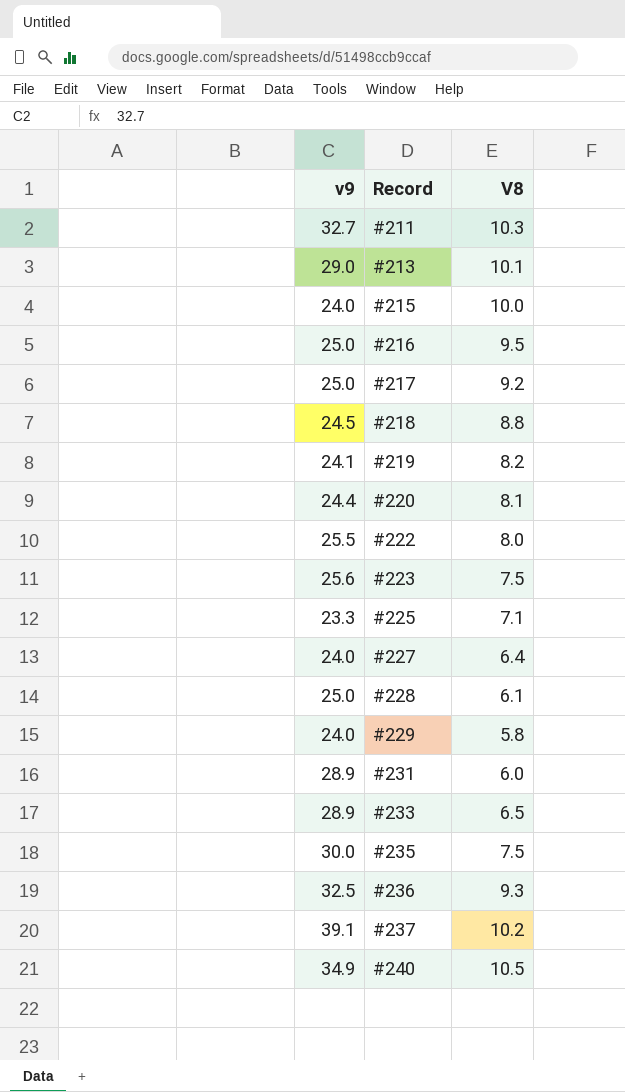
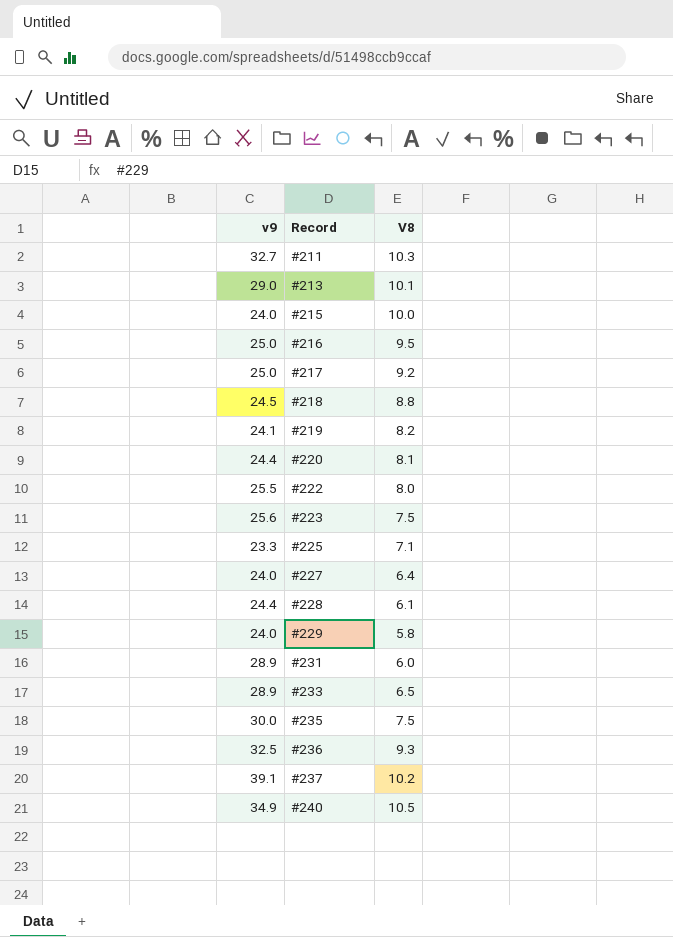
#228 | v9: 25.0 -> 24.4

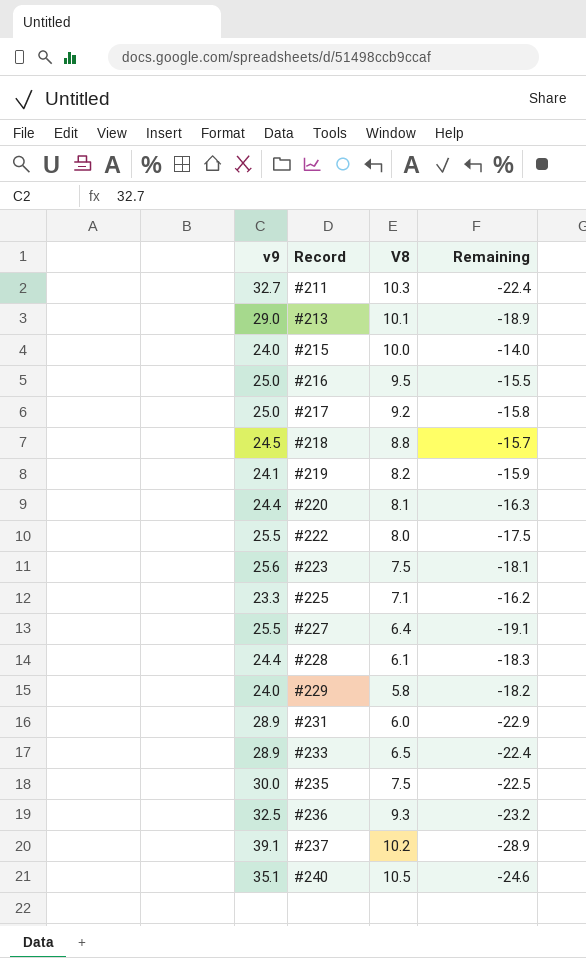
column Remaining | formula: none -> [V8] - [v9]
#227 | v9: 24.0 -> 25.5
#240 | v9: 34.9 -> 35.1

